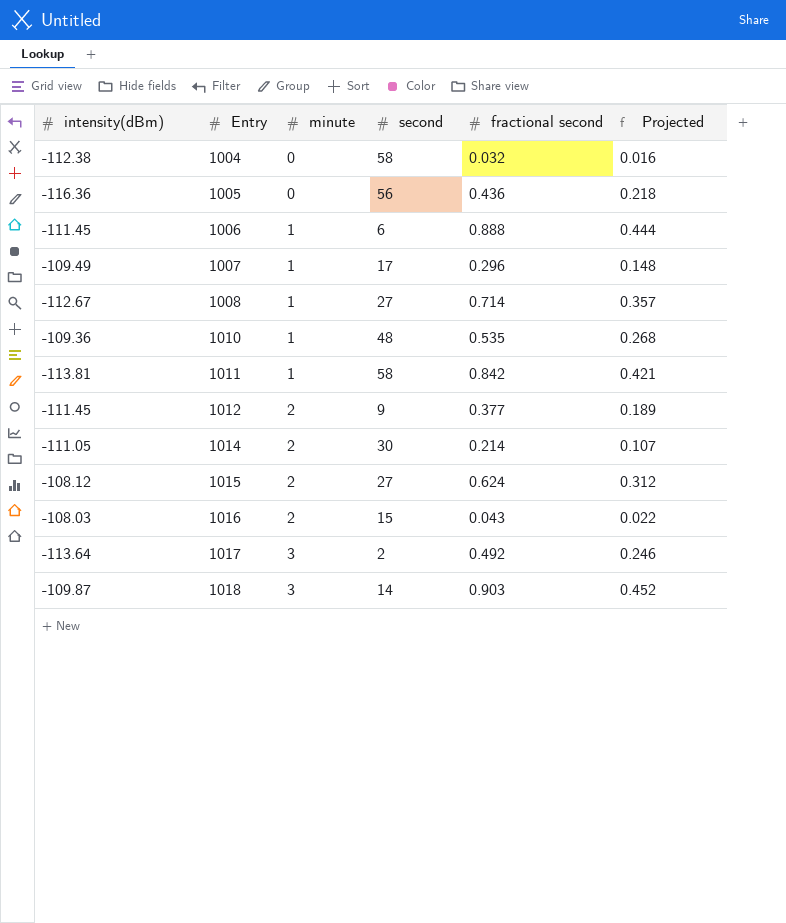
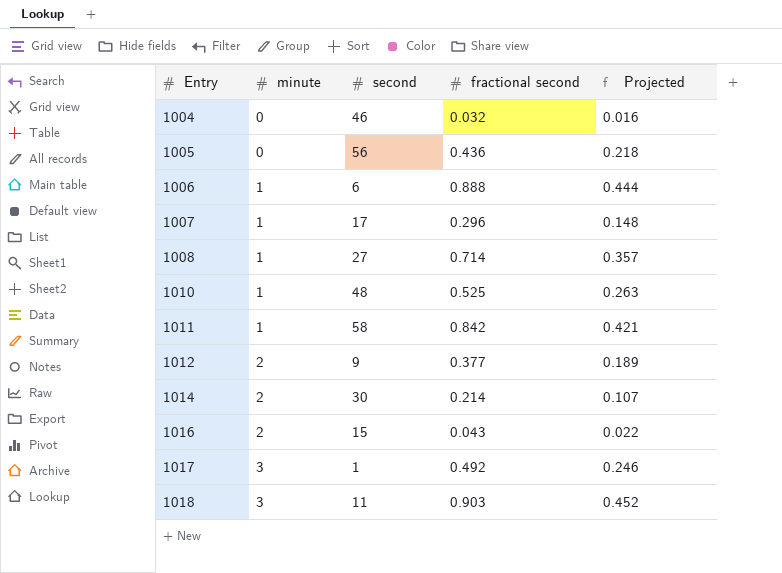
column intensity(dBm) | position: 1 -> none
row 1015: -108.12 | 2 | 27 | 0.624 | 0.312 -> none
1004 | second: 58 -> 46
1010 | fractional second: 0.535 -> 0.525
1010 | Projected: 0.268 -> 0.263
1017 | second: 2 -> 1
1018 | second: 14 -> 11

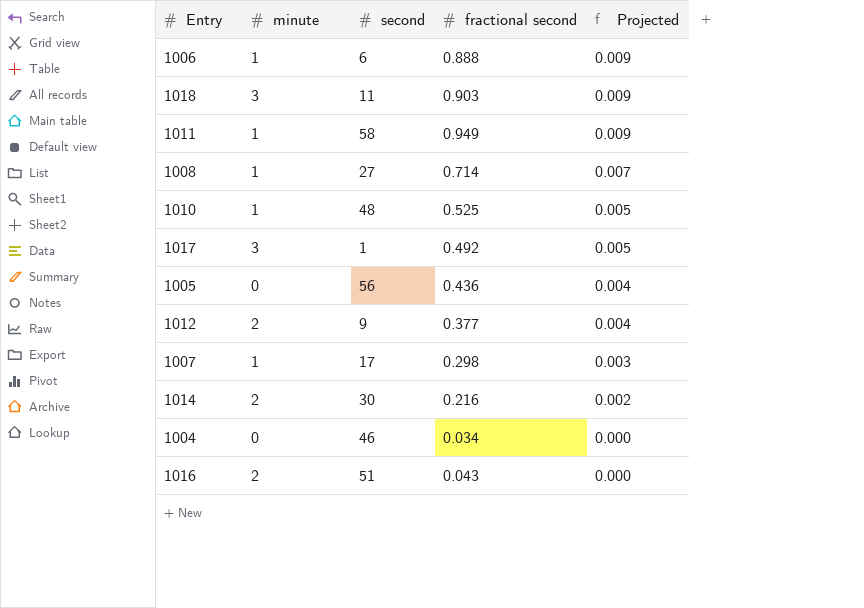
row order: Entry ascending -> Projected descending
column Projected | formula: [fractional second] * 0.5 -> [fractional second] * 0.01
1011 | fractional second: 0.842 -> 0.949
1007 | fractional second: 0.296 -> 0.298
1014 | fractional second: 0.214 -> 0.216
1004 | fractional second: 0.032 -> 0.034
1016 | second: 15 -> 51

